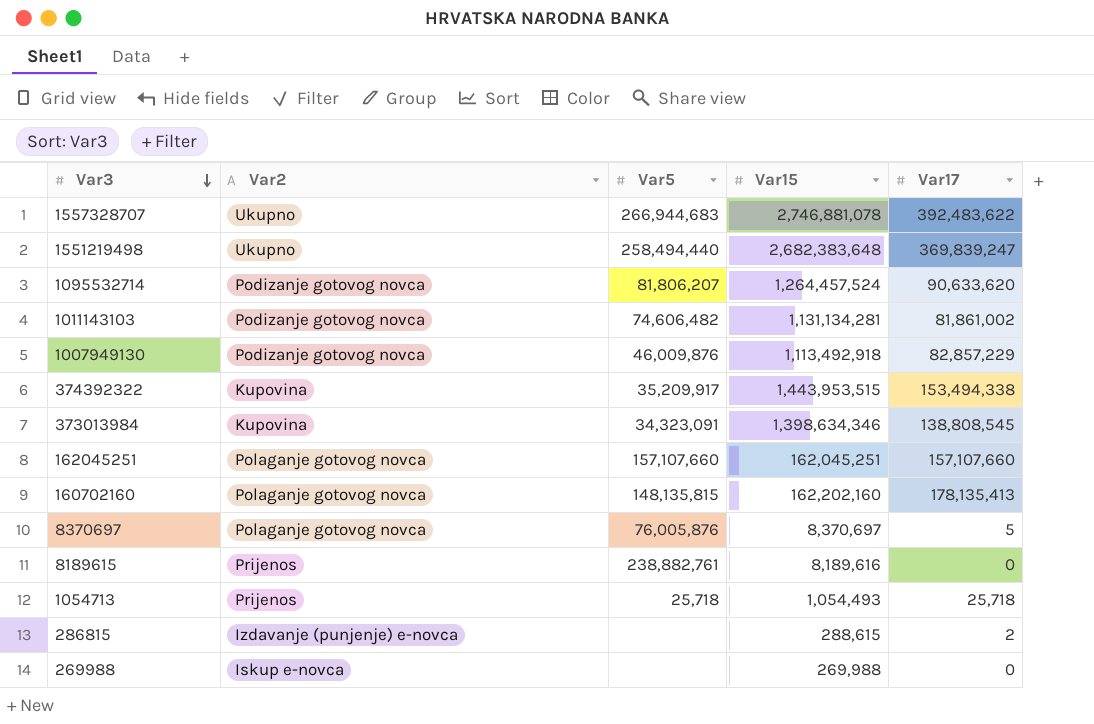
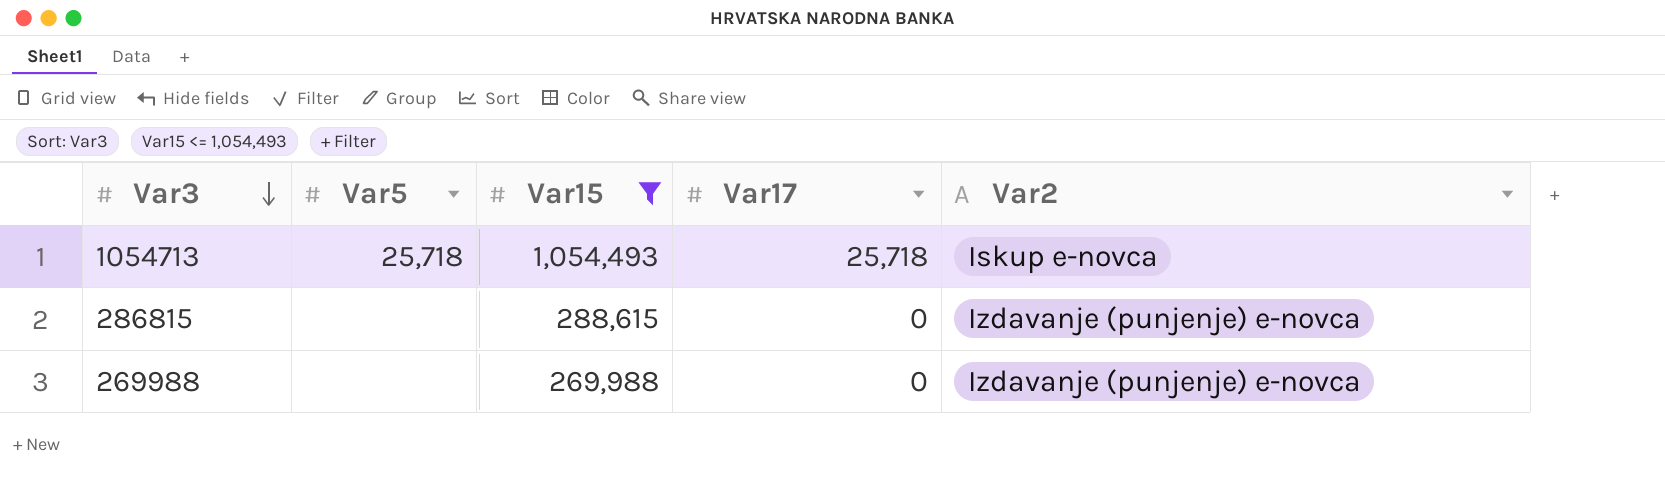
filter: none -> Var15 <= 1,054,493
column Var2 | position: 2 -> 5
1054713 | Var2: Prijenos -> Iskup e-novca
286815 | Var17: 2 -> 0
269988 | Var2: Iskup e-novca -> Izdavanje (punjenje) e-novca

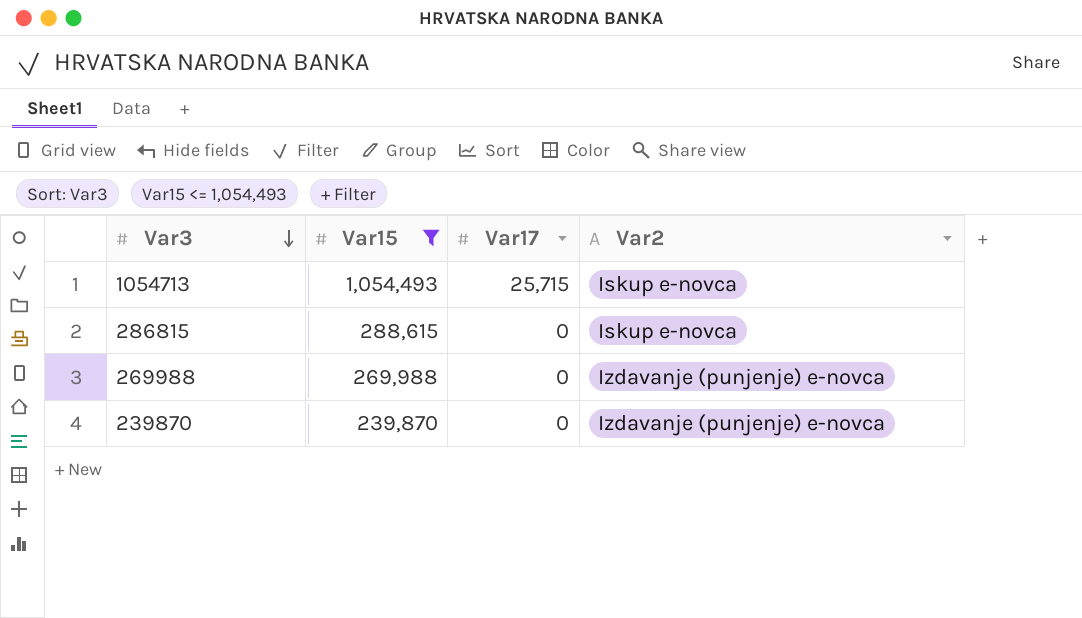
column Var5 | position: 2 -> none
1054713 | Var17: 25,718 -> 25,715
286815 | Var2: Izdavanje (punjenje) e-novca -> Iskup e-novca
row 239870: none -> 239,870 | 0 | Izdavanje (punjenje) e-novca

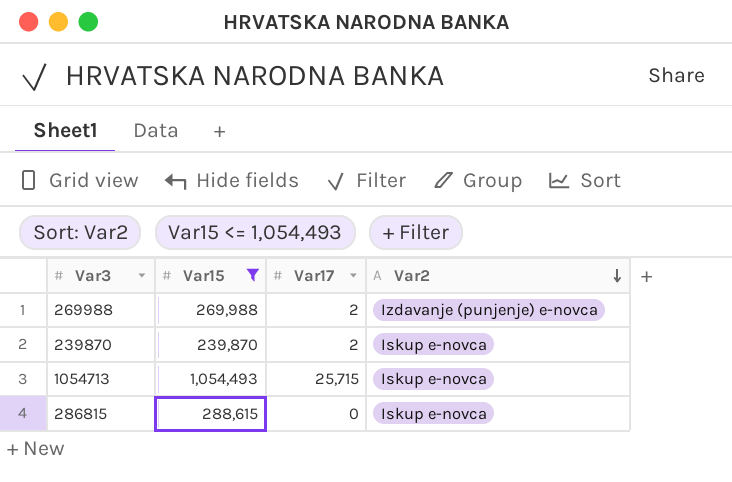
row order: Var3 descending -> Var2 descending
269988 | Var17: 0 -> 2
239870 | Var17: 0 -> 2
239870 | Var2: Izdavanje (punjenje) e-novca -> Iskup e-novca

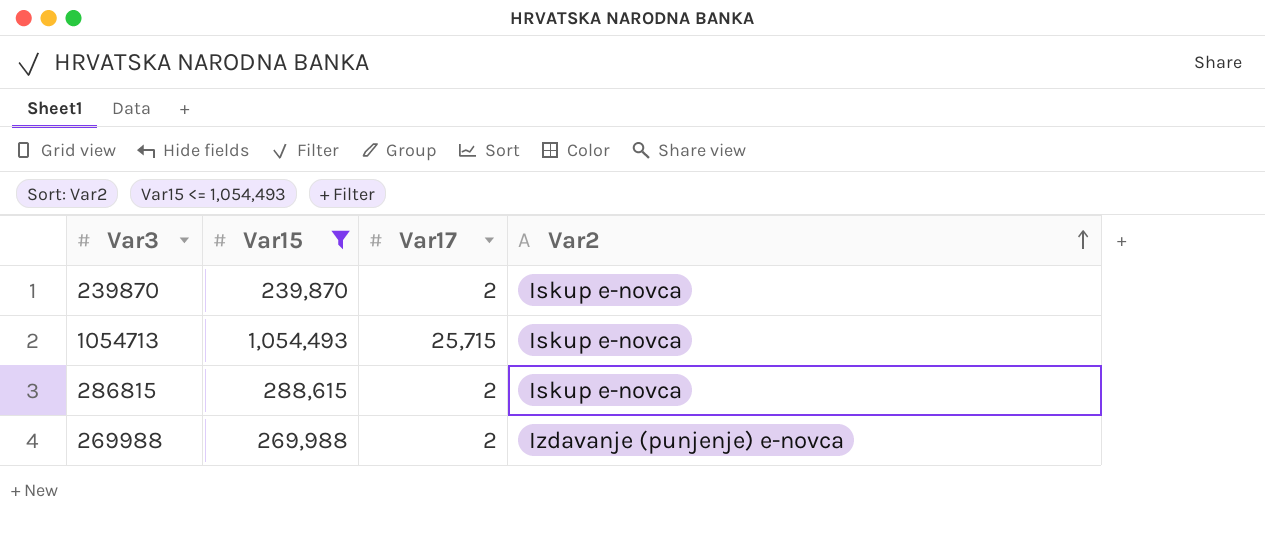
row order: Var2 descending -> Var2 ascending
286815 | Var17: 0 -> 2

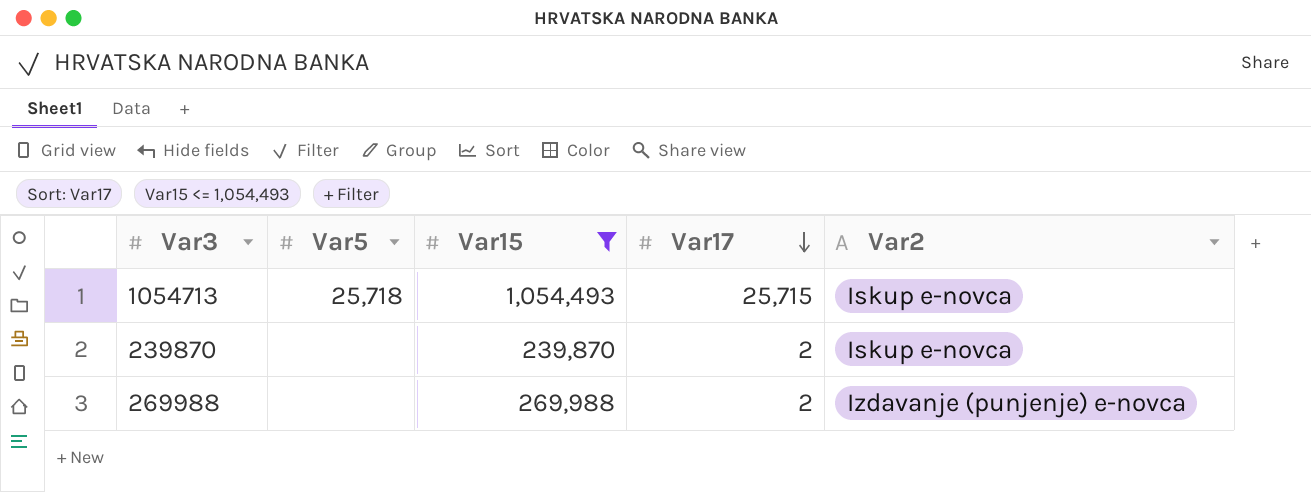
row order: Var2 ascending -> Var17 descending
column Var5 | position: none -> 2
row 286815: 288,615 | 2 | Iskup e-novca -> none

